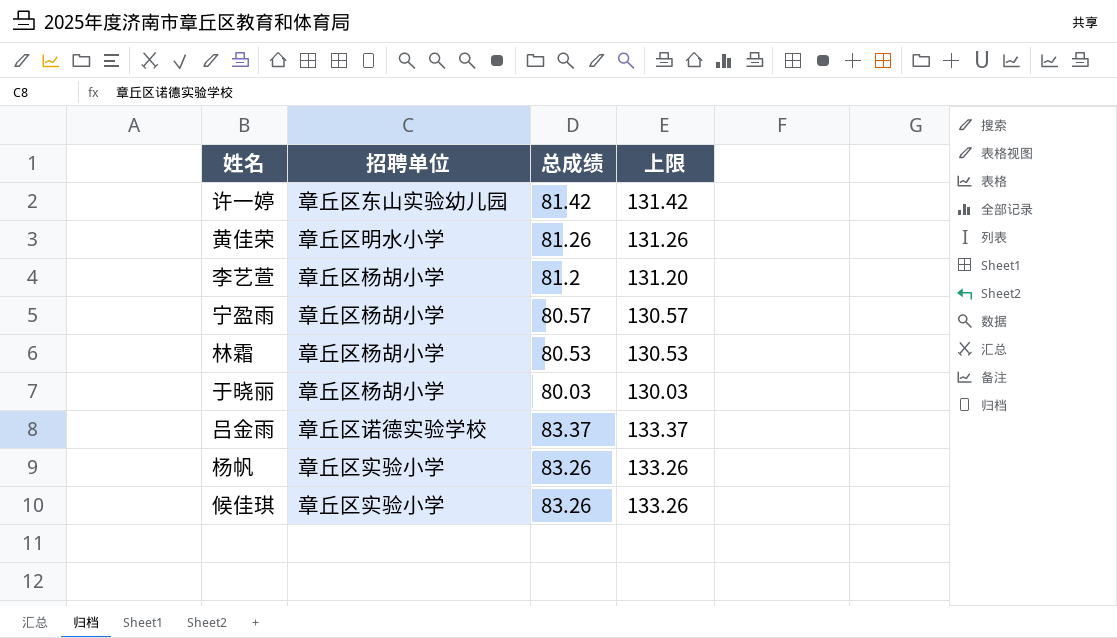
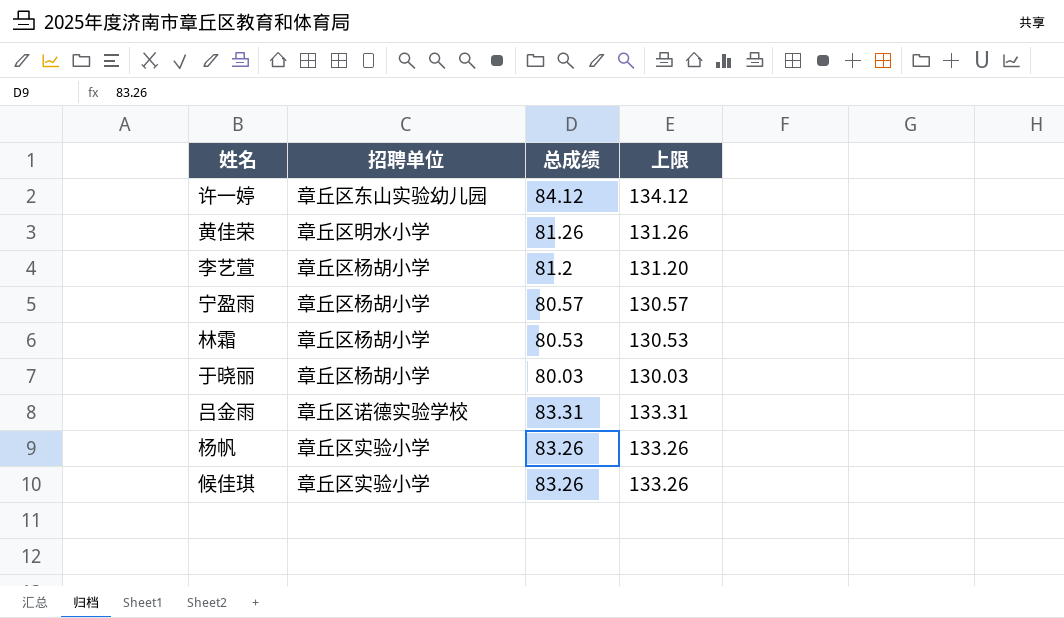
许一婷 | 总成绩: 81.42 -> 84.12
许一婷 | 上限: 131.42 -> 134.12
吕金雨 | 总成绩: 83.37 -> 83.31
吕金雨 | 上限: 133.37 -> 133.31

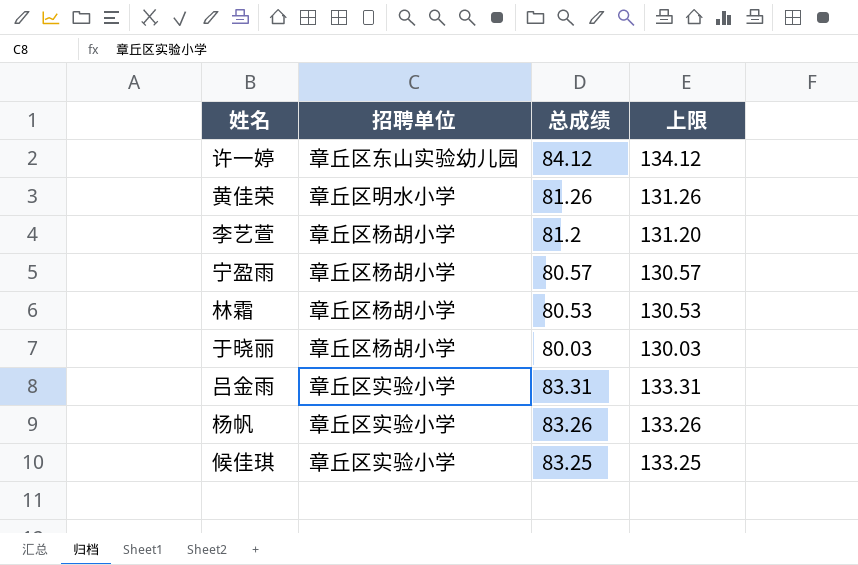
吕金雨 | 招聘单位: 章丘区诺德实验学校 -> 章丘区实验小学
候佳琪 | 总成绩: 83.26 -> 83.25
候佳琪 | 上限: 133.26 -> 133.25

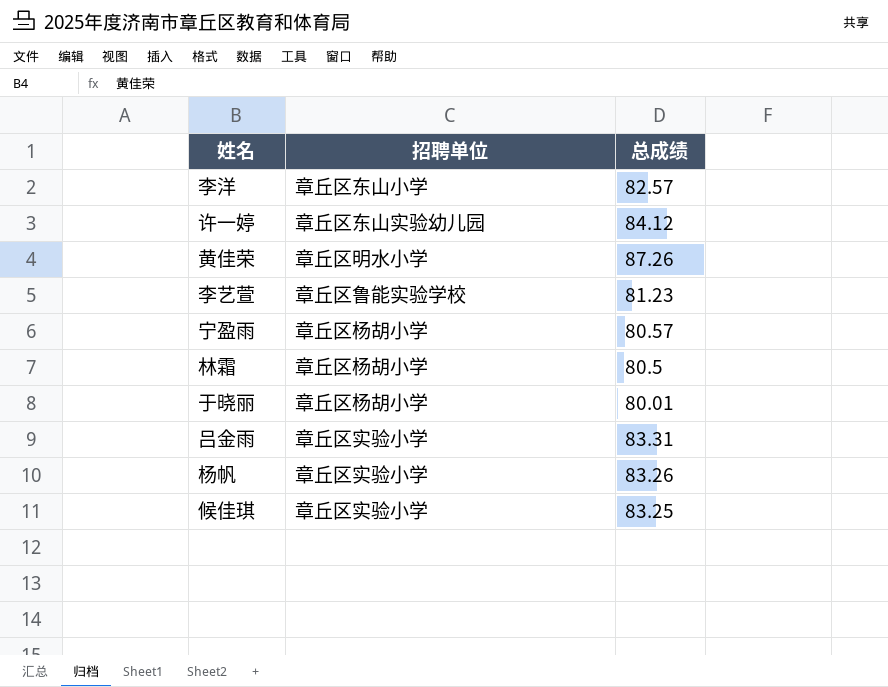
column 上限 | formula: [总成绩] + 50 -> none
row 李洋: none -> 章丘区东山小学 | 82.57
黄佳荣 | 总成绩: 81.26 -> 87.26
李艺萱 | 招聘单位: 章丘区杨胡小学 -> 章丘区鲁能实验学校
李艺萱 | 总成绩: 81.2 -> 81.23
林霜 | 总成绩: 80.53 -> 80.5
于晓丽 | 总成绩: 80.03 -> 80.01

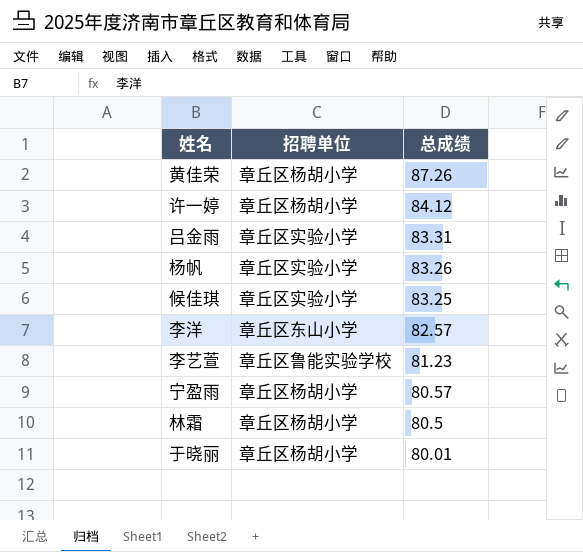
row order: none -> 总成绩 descending
黄佳荣 | 招聘单位: 章丘区明水小学 -> 章丘区杨胡小学
许一婷 | 招聘单位: 章丘区东山实验幼儿园 -> 章丘区杨胡小学

